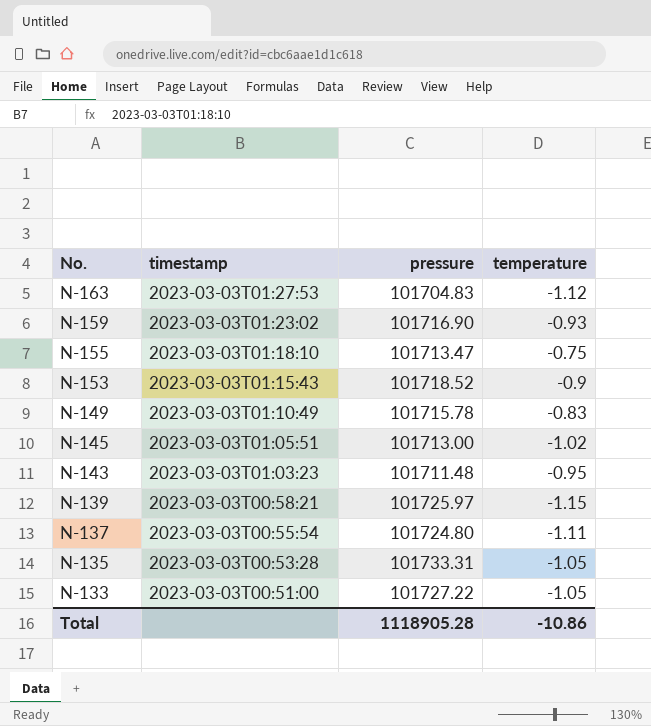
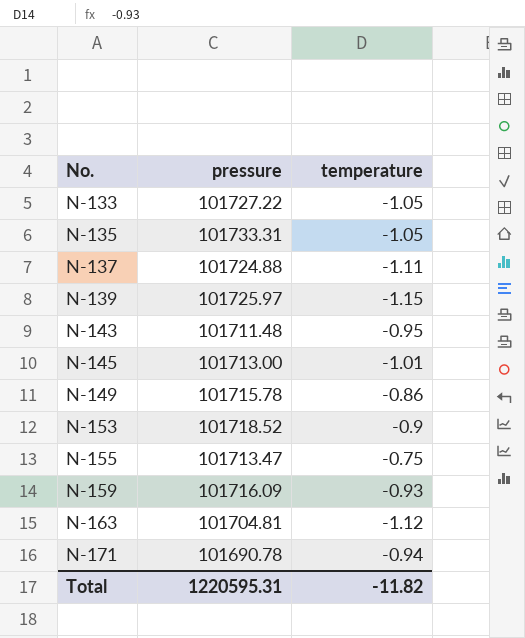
row order: No. descending -> No. ascending
column timestamp | position: 2 -> none
N-137 | pressure: 101724.80 -> 101724.88
N-145 | temperature: -1.02 -> -1.01
N-149 | temperature: -0.83 -> -0.86
N-159 | pressure: 101716.90 -> 101716.09
N-163 | pressure: 101704.83 -> 101704.81
row N-171: none -> 101690.78 | -0.94
Total | pressure: 1118905.28 -> 1220595.31
Total | temperature: -10.86 -> -11.82

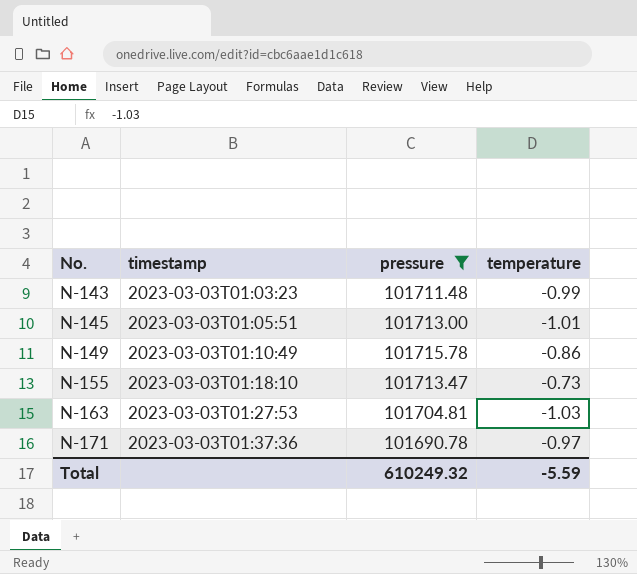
filter: none -> pressure <= 101715.78
column timestamp | position: none -> 2
N-143 | temperature: -0.95 -> -0.99
N-155 | temperature: -0.75 -> -0.73
N-163 | temperature: -1.12 -> -1.03
N-171 | temperature: -0.94 -> -0.97
Total | pressure: 1220595.31 -> 610249.32
Total | temperature: -11.82 -> -5.59

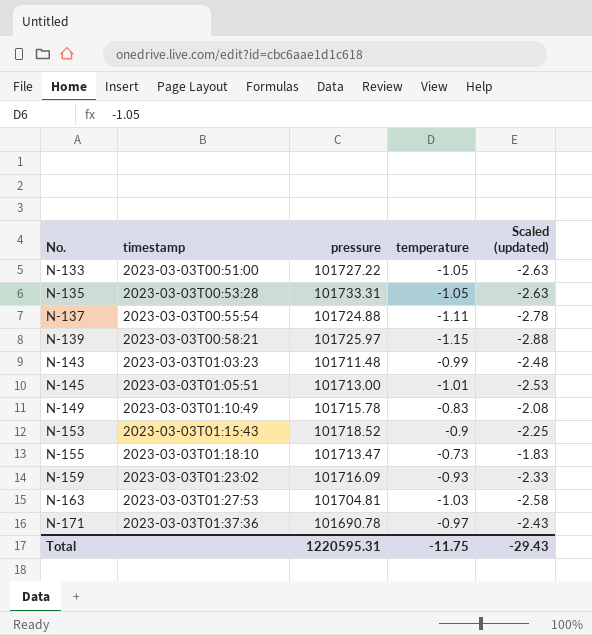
filter: pressure <= 101715.78 -> none
column Scaled (updated) | formula: none -> [temperature] * 2.5
N-149 | temperature: -0.86 -> -0.83
Total | pressure: 610249.32 -> 1220595.31
Total | temperature: -5.59 -> -11.75

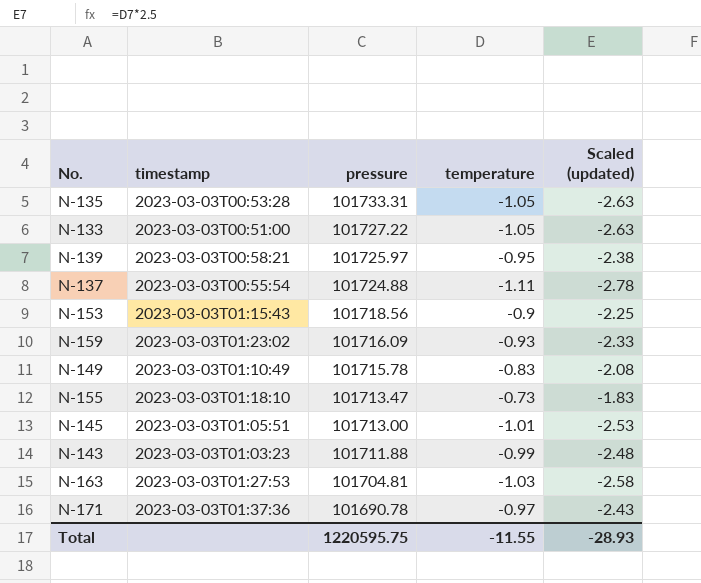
row order: No. ascending -> pressure descending
N-139 | temperature: -1.15 -> -0.95
N-139 | Scaled (updated): -2.88 -> -2.38
N-153 | pressure: 101718.52 -> 101718.56
N-143 | pressure: 101711.48 -> 101711.88
Total | pressure: 1220595.31 -> 1220595.75
Total | temperature: -11.75 -> -11.55
Total | Scaled (updated): -29.43 -> -28.93

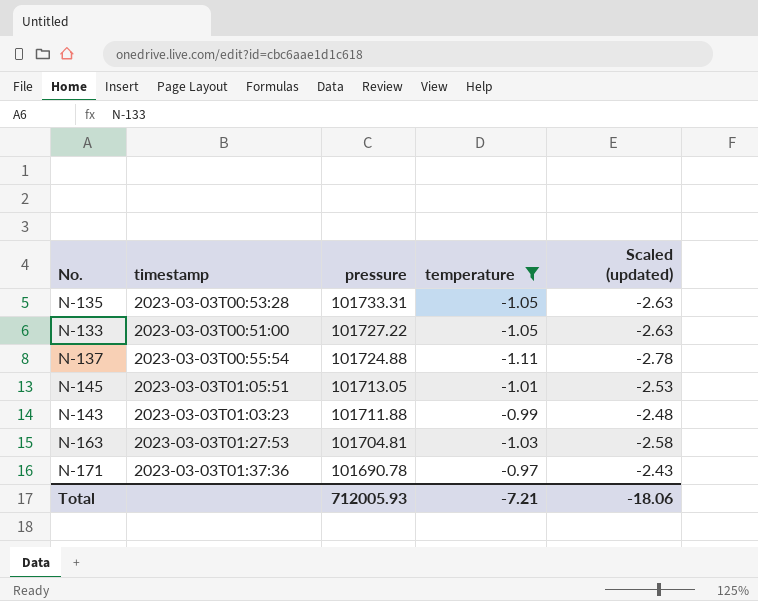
filter: none -> temperature <= -0.97
N-145 | pressure: 101713.00 -> 101713.05
Total | pressure: 1220595.75 -> 712005.93
Total | temperature: -11.55 -> -7.21
Total | Scaled (updated): -28.93 -> -18.06

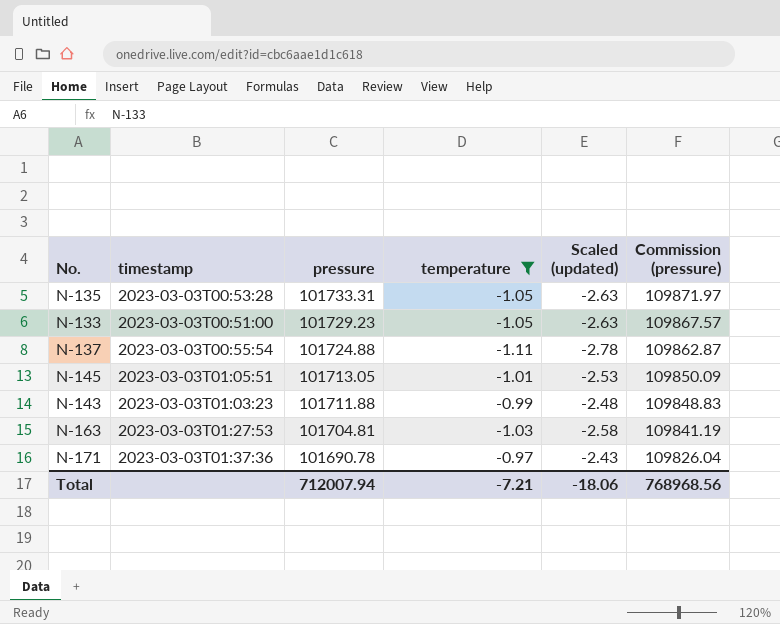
column Commission (pressure) | formula: none -> [pressure] * 1.08
N-133 | pressure: 101727.22 -> 101729.23
Total | pressure: 712005.93 -> 712007.94

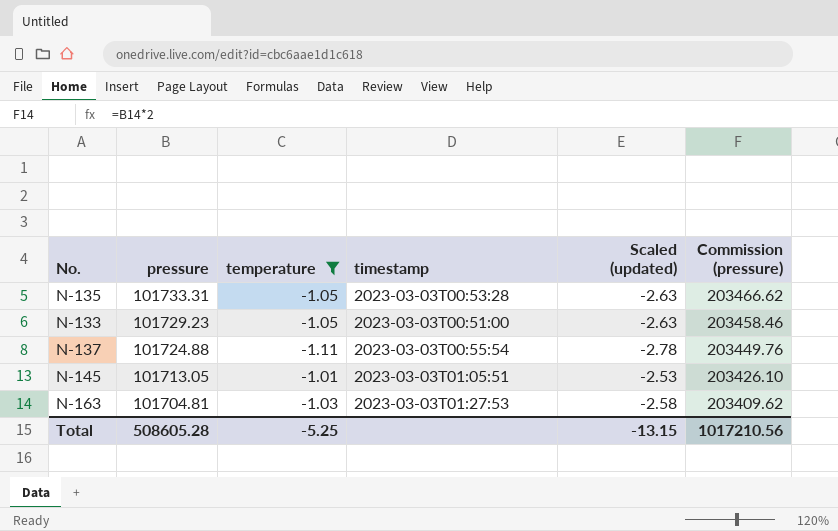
column timestamp | position: 2 -> 4
column Commission (pressure) | formula: [pressure] * 1.08 -> [pressure] * 2
row N-143: 2023-03-03T01:03:23 | 101711.88 | -0.99 | -2.48 | 109848.83 -> none
row N-171: 2023-03-03T01:37:36 | 101690.78 | -0.97 | -2.43 | 109826.04 -> none
Total | pressure: 712007.94 -> 508605.28
Total | temperature: -7.21 -> -5.25
Total | Scaled (updated): -18.06 -> -13.15
Total | Commission (pressure): 768968.56 -> 1017210.56

